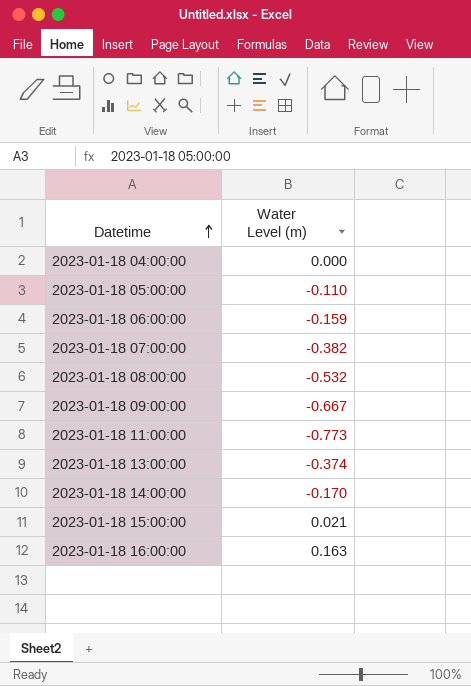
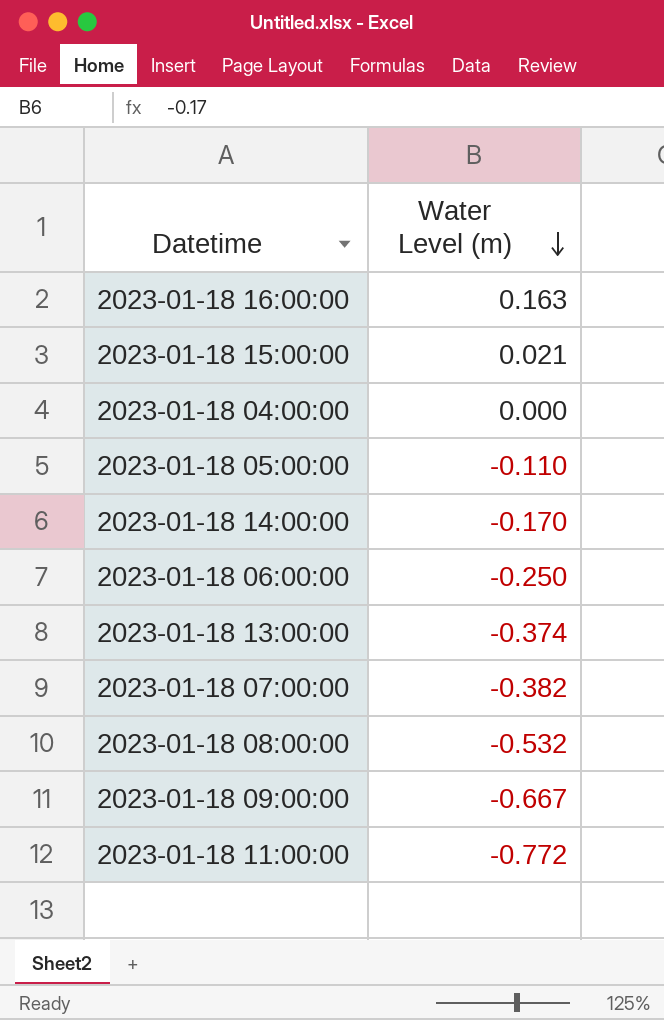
row order: Datetime ascending -> Water Level (m) descending
2023-01-18 06:00:00 | Water Level (m): -0.159 -> -0.250
2023-01-18 11:00:00 | Water Level (m): -0.773 -> -0.772

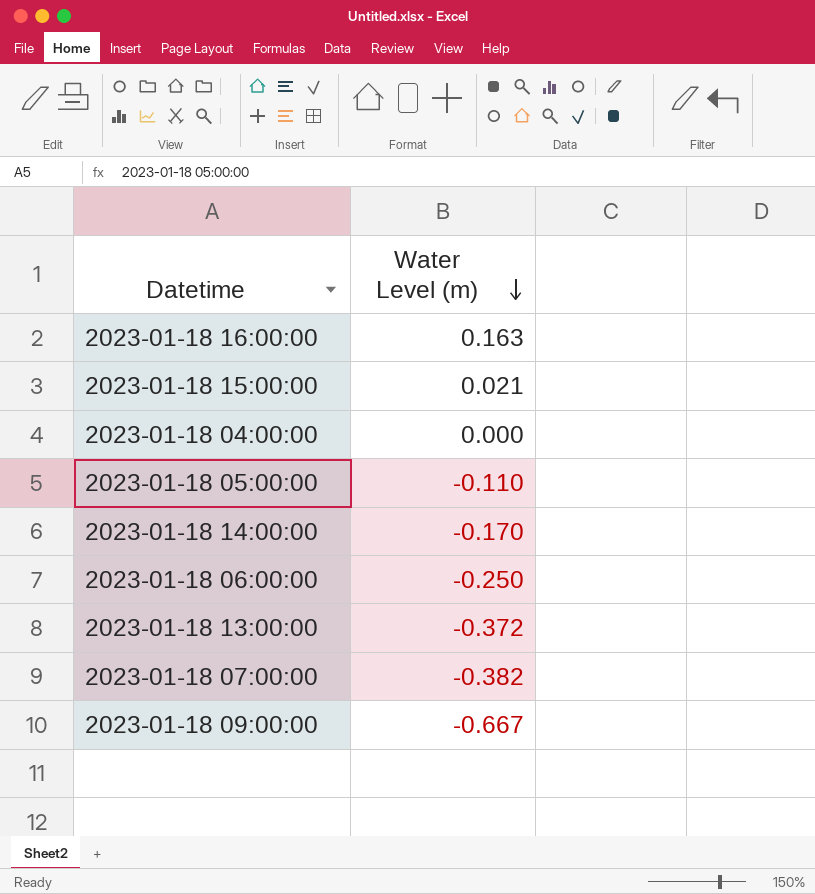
row 2023-01-18 08:00:00: -0.532 -> none
row 2023-01-18 11:00:00: -0.772 -> none
2023-01-18 13:00:00 | Water Level (m): -0.374 -> -0.372

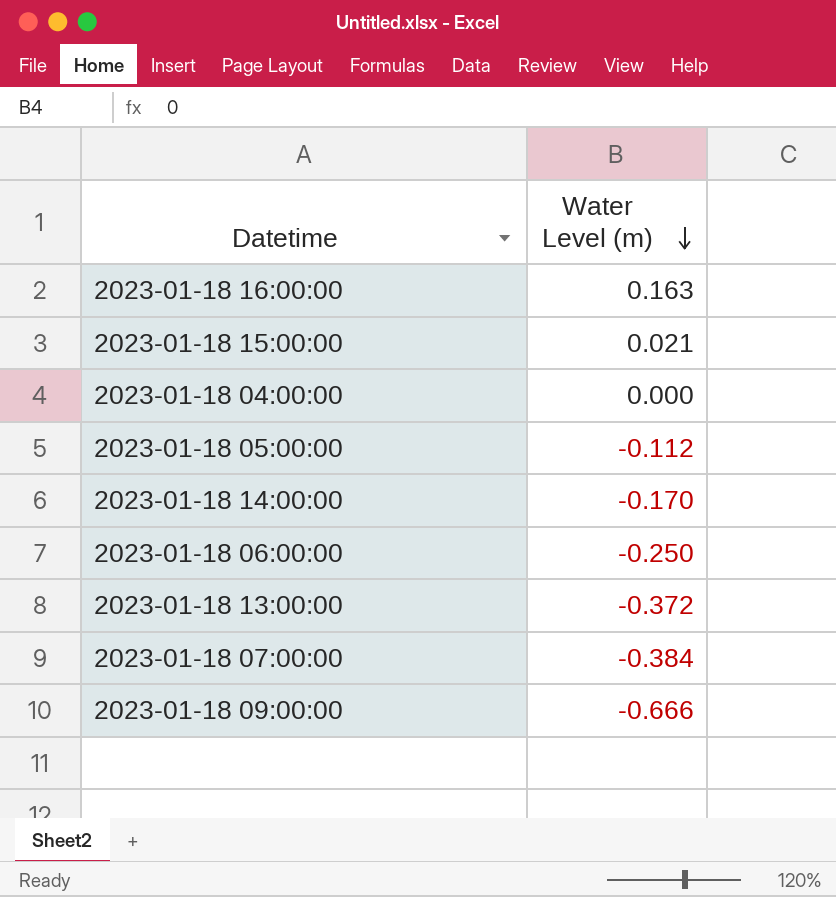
2023-01-18 05:00:00 | Water Level (m): -0.110 -> -0.112
2023-01-18 07:00:00 | Water Level (m): -0.382 -> -0.384
2023-01-18 09:00:00 | Water Level (m): -0.667 -> -0.666

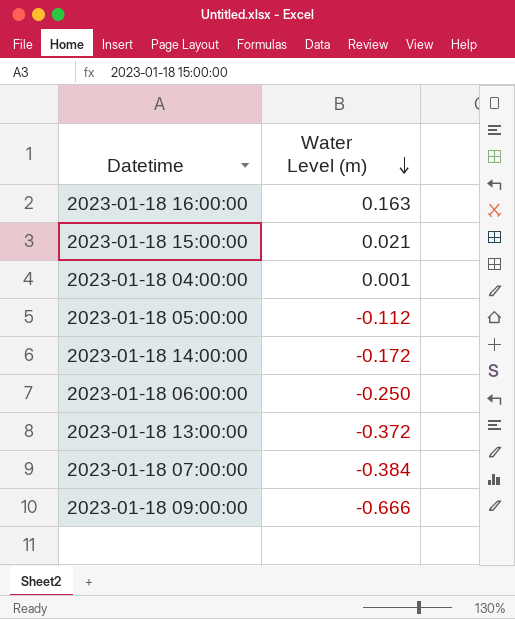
2023-01-18 04:00:00 | Water Level (m): 0.000 -> 0.001
2023-01-18 14:00:00 | Water Level (m): -0.170 -> -0.172

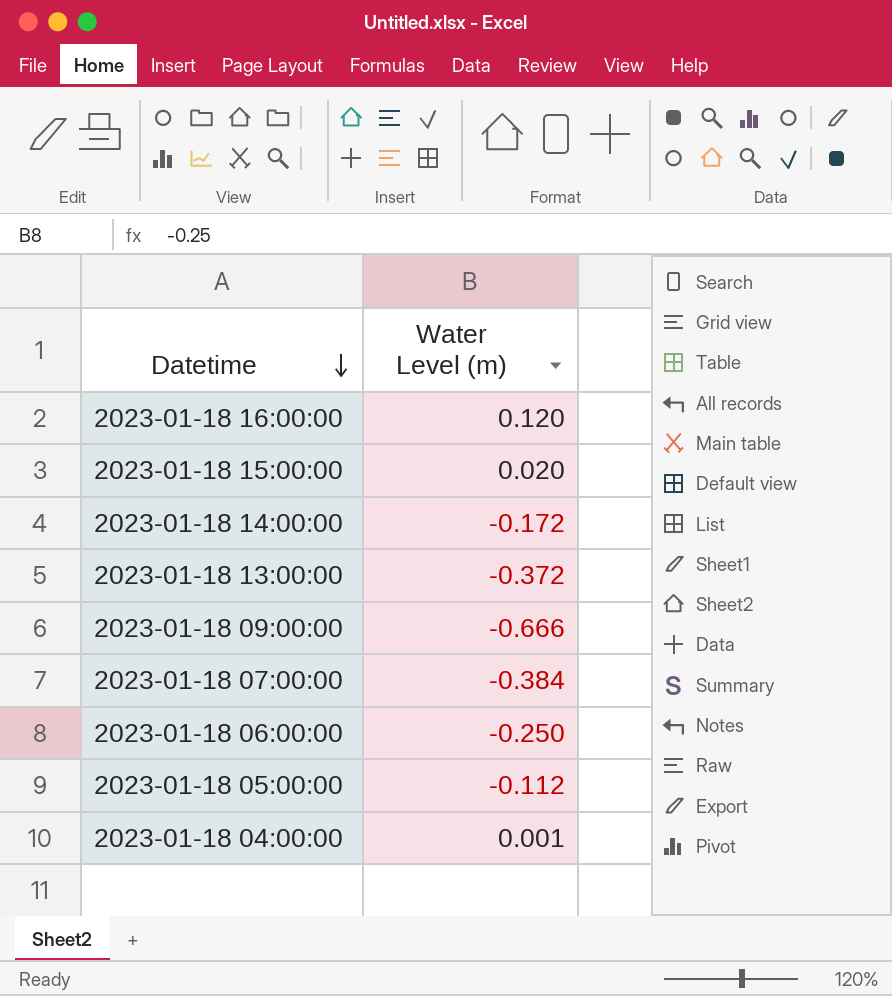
row order: Water Level (m) descending -> Datetime descending
2023-01-18 16:00:00 | Water Level (m): 0.163 -> 0.120
2023-01-18 15:00:00 | Water Level (m): 0.021 -> 0.020

